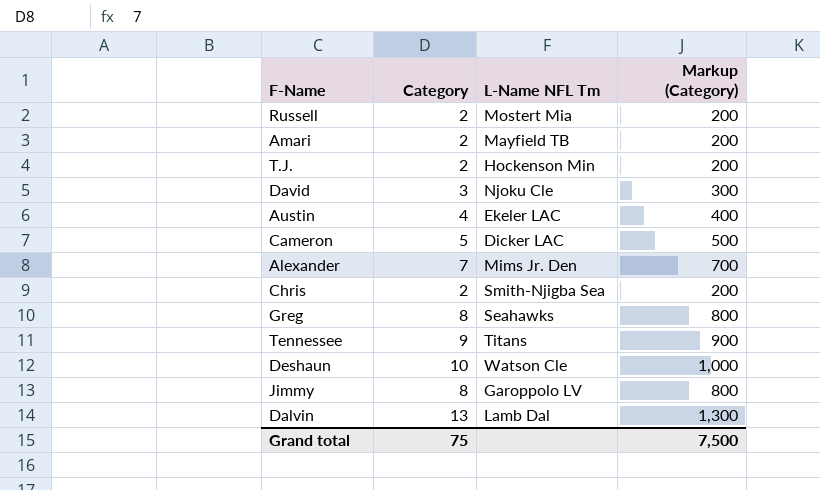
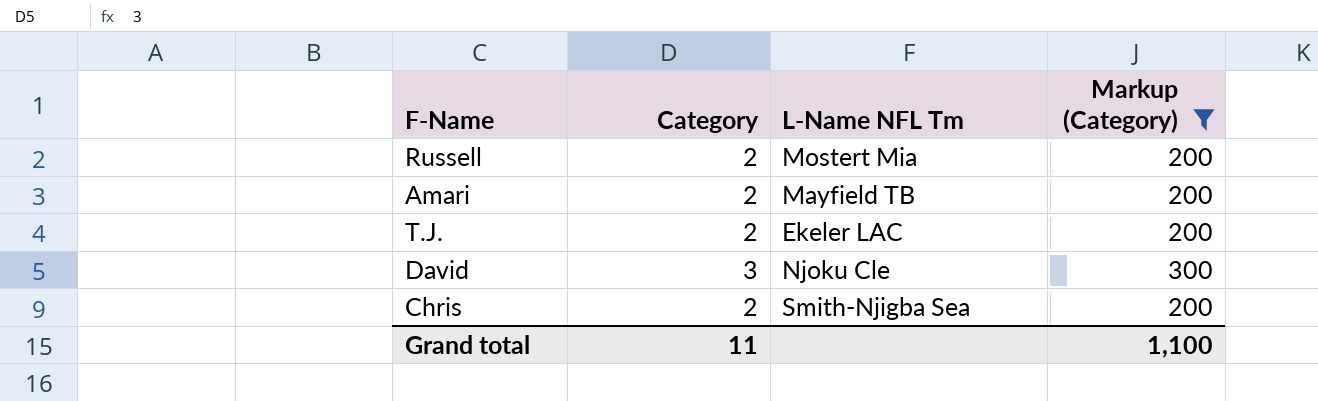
filter: none -> Markup (Category) <= 300
T.J. | L-Name NFL Tm: Hockenson Min -> Ekeler LAC
Grand total | Category: 75 -> 11
Grand total | Markup (Category): 7,500 -> 1,100

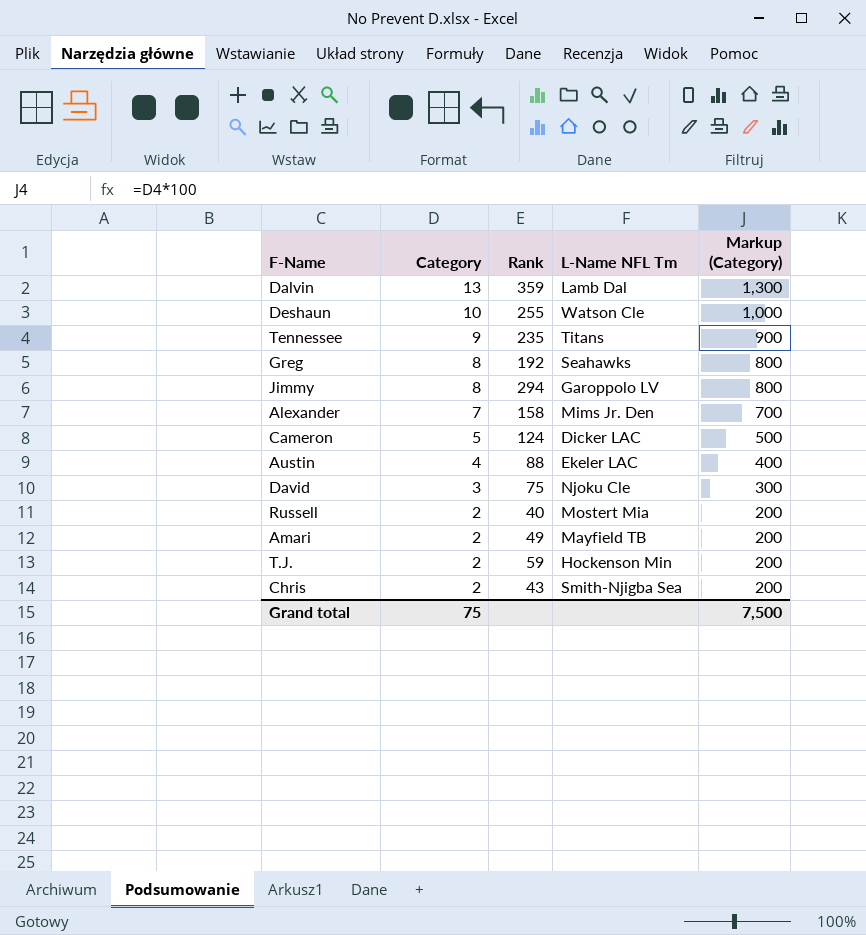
filter: Markup (Category) <= 300 -> none
row order: none -> Category descending
column Rank | position: none -> 3
T.J. | L-Name NFL Tm: Ekeler LAC -> Hockenson Min
Grand total | Category: 11 -> 75
Grand total | Markup (Category): 1,100 -> 7,500

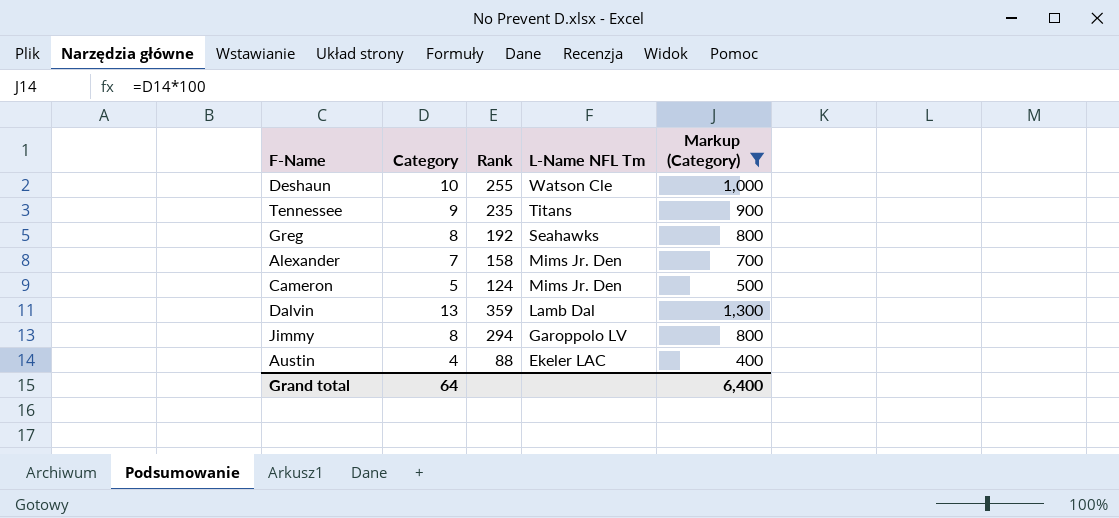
filter: none -> Markup (Category) >= 400
row order: Category descending -> L-Name NFL Tm descending
Cameron | L-Name NFL Tm: Dicker LAC -> Mims Jr. Den
Grand total | Category: 75 -> 64
Grand total | Markup (Category): 7,500 -> 6,400

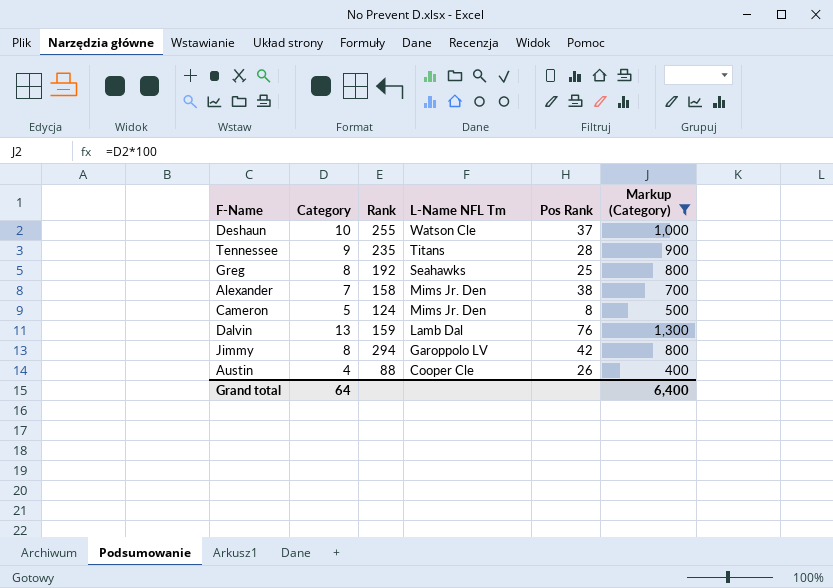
column Pos Rank | position: none -> 5
Dalvin | Rank: 359 -> 159
Austin | L-Name NFL Tm: Ekeler LAC -> Cooper Cle

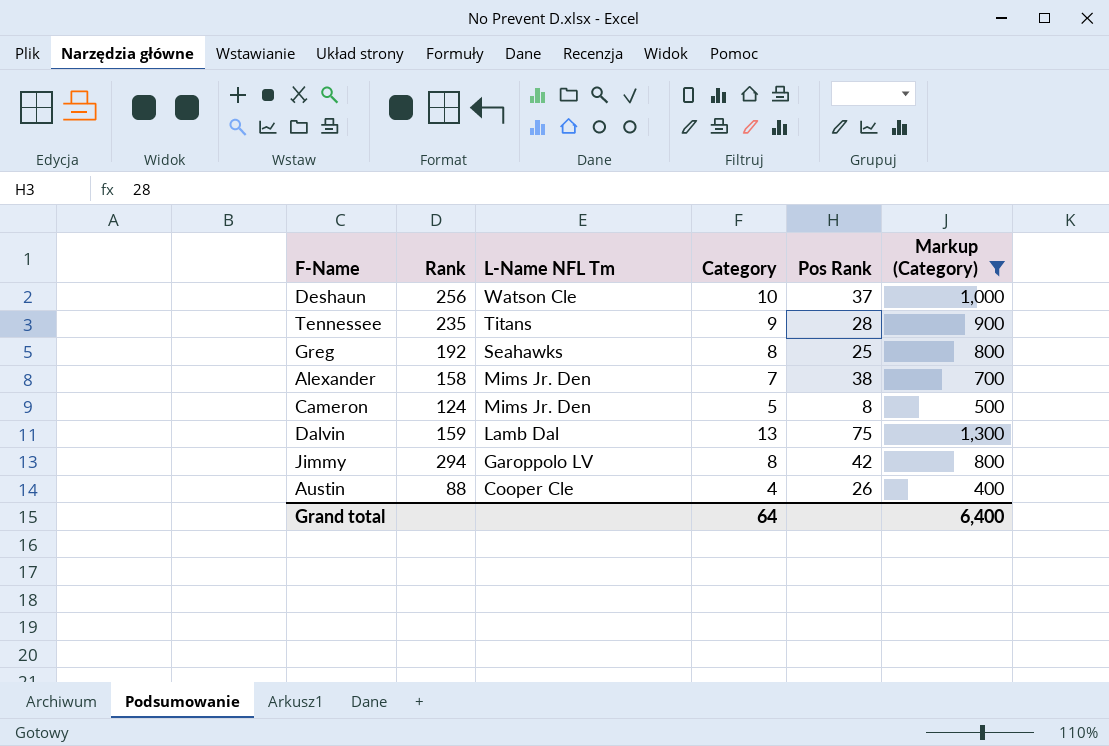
column Category | position: 2 -> 4
Deshaun | Rank: 255 -> 256
Dalvin | Pos Rank: 76 -> 75

